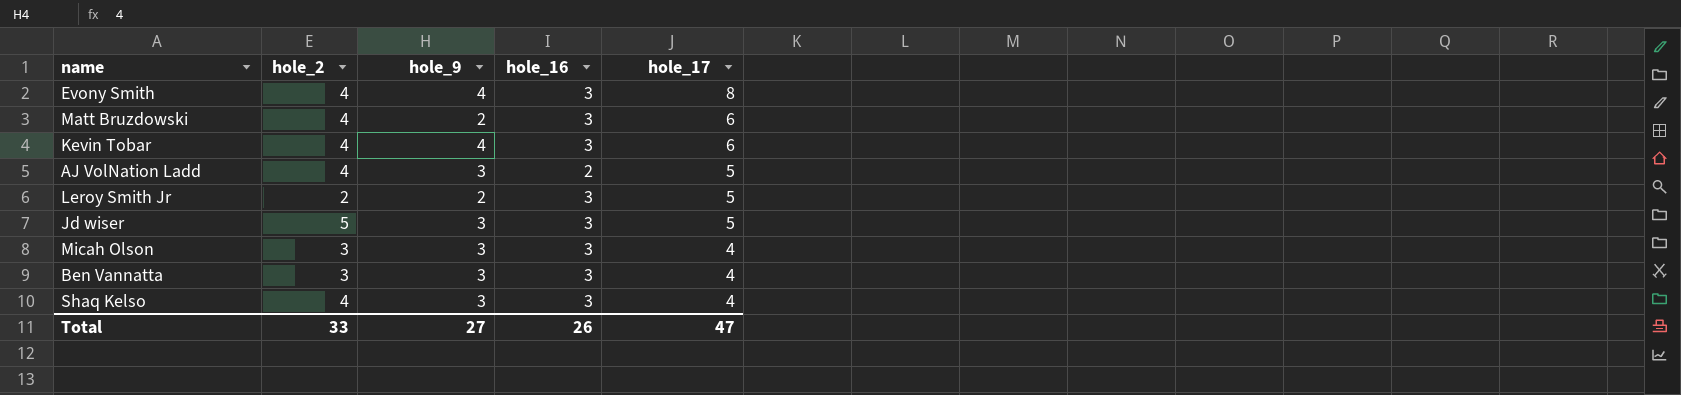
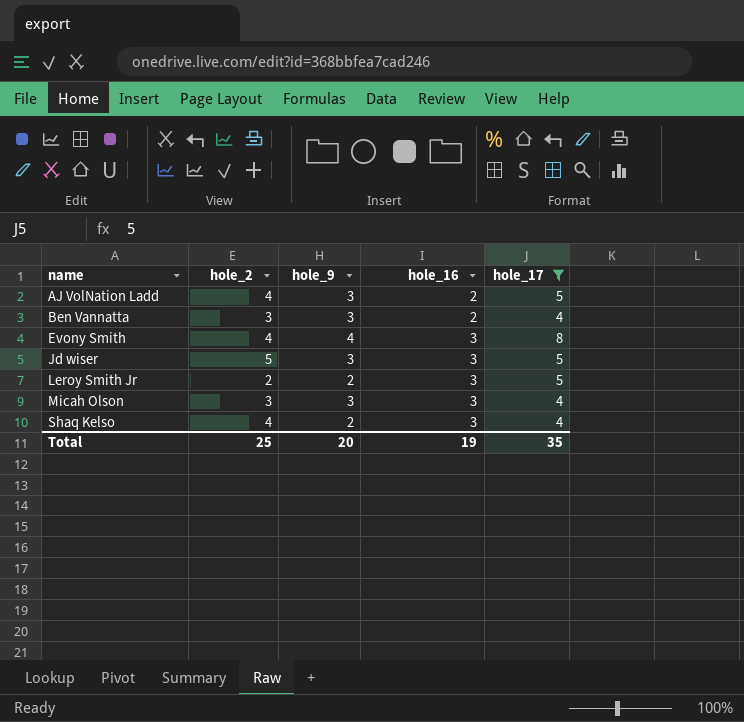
filter: none -> hole_17 != 6
row order: hole_17 descending -> name ascending
Ben Vannatta | hole_16: 3 -> 2
Shaq Kelso | hole_9: 3 -> 2
Total | hole_2: 33 -> 25
Total | hole_9: 27 -> 20
Total | hole_16: 26 -> 19
Total | hole_17: 47 -> 35

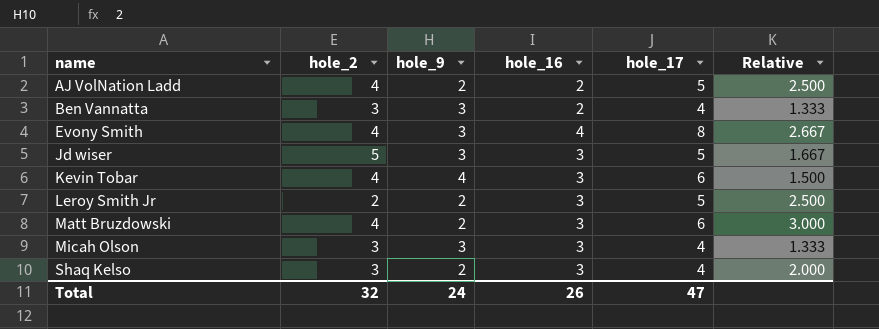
filter: hole_17 != 6 -> none
column Relative | formula: none -> [hole_17] / [hole_9]
AJ VolNation Ladd | hole_9: 3 -> 2
Evony Smith | hole_9: 4 -> 3
Evony Smith | hole_16: 3 -> 4
Shaq Kelso | hole_2: 4 -> 3
Total | hole_2: 25 -> 32
Total | hole_9: 20 -> 24
Total | hole_16: 19 -> 26
Total | hole_17: 35 -> 47

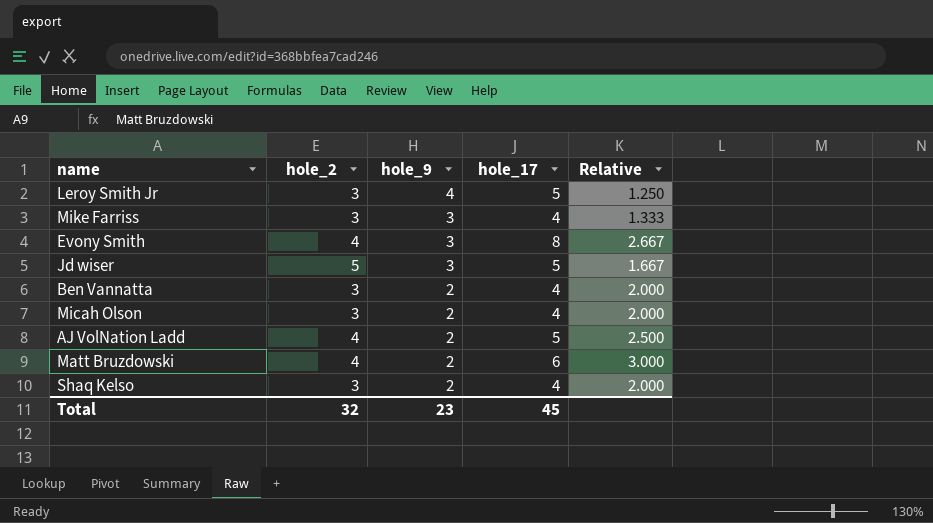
row order: name ascending -> hole_9 descending
column hole_16 | position: 4 -> none
row Kevin Tobar: 4 | 4 | 3 | 6 | 1.500 -> none
Leroy Smith Jr | hole_2: 2 -> 3
Leroy Smith Jr | hole_9: 2 -> 4
Leroy Smith Jr | Relative: 2.500 -> 1.250
row Mike Farriss: none -> 3 | 3 | 4 | 1.333
Ben Vannatta | hole_9: 3 -> 2
Ben Vannatta | Relative: 1.333 -> 2.000
Micah Olson | hole_9: 3 -> 2
Micah Olson | Relative: 1.333 -> 2.000
Total | hole_9: 24 -> 23
Total | hole_17: 47 -> 45

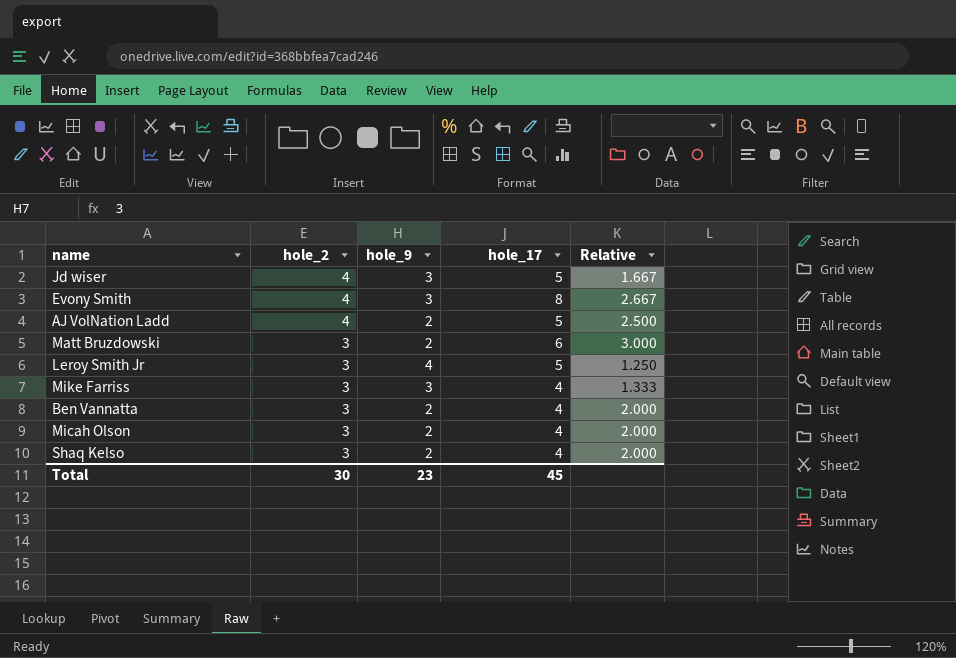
row order: hole_9 descending -> hole_2 descending
Jd wiser | hole_2: 5 -> 4
Matt Bruzdowski | hole_2: 4 -> 3
Total | hole_2: 32 -> 30

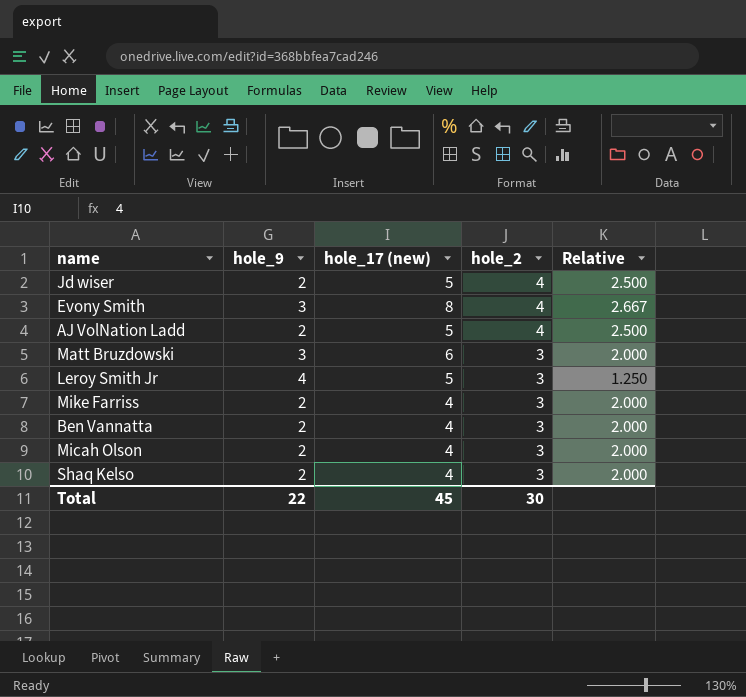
column name: hole_17 -> hole_17 (new)
column hole_2 | position: 2 -> 4
Jd wiser | hole_9: 3 -> 2
Jd wiser | Relative: 1.667 -> 2.500
Matt Bruzdowski | hole_9: 2 -> 3
Matt Bruzdowski | Relative: 3.000 -> 2.000
Mike Farriss | hole_9: 3 -> 2
Mike Farriss | Relative: 1.333 -> 2.000
Total | hole_9: 23 -> 22

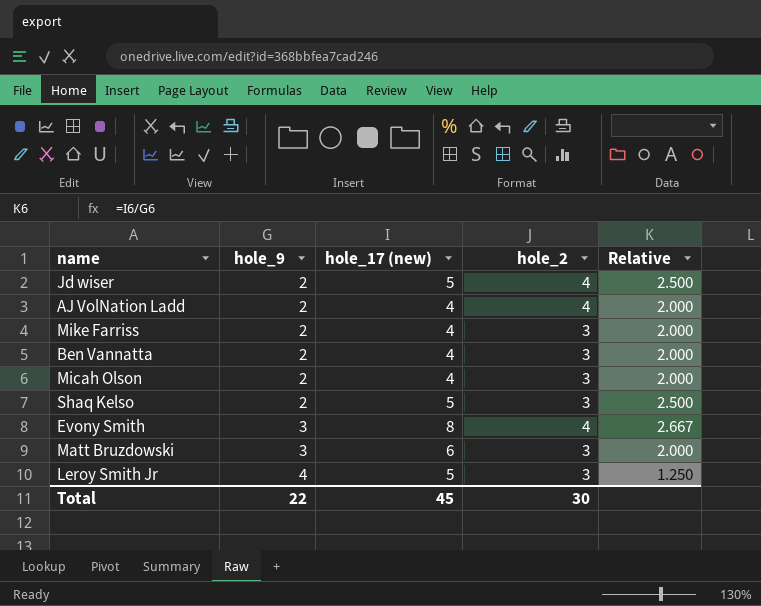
row order: hole_2 descending -> hole_9 ascending
AJ VolNation Ladd | hole_17 (new): 5 -> 4
AJ VolNation Ladd | Relative: 2.500 -> 2.000
Shaq Kelso | hole_17 (new): 4 -> 5
Shaq Kelso | Relative: 2.000 -> 2.500

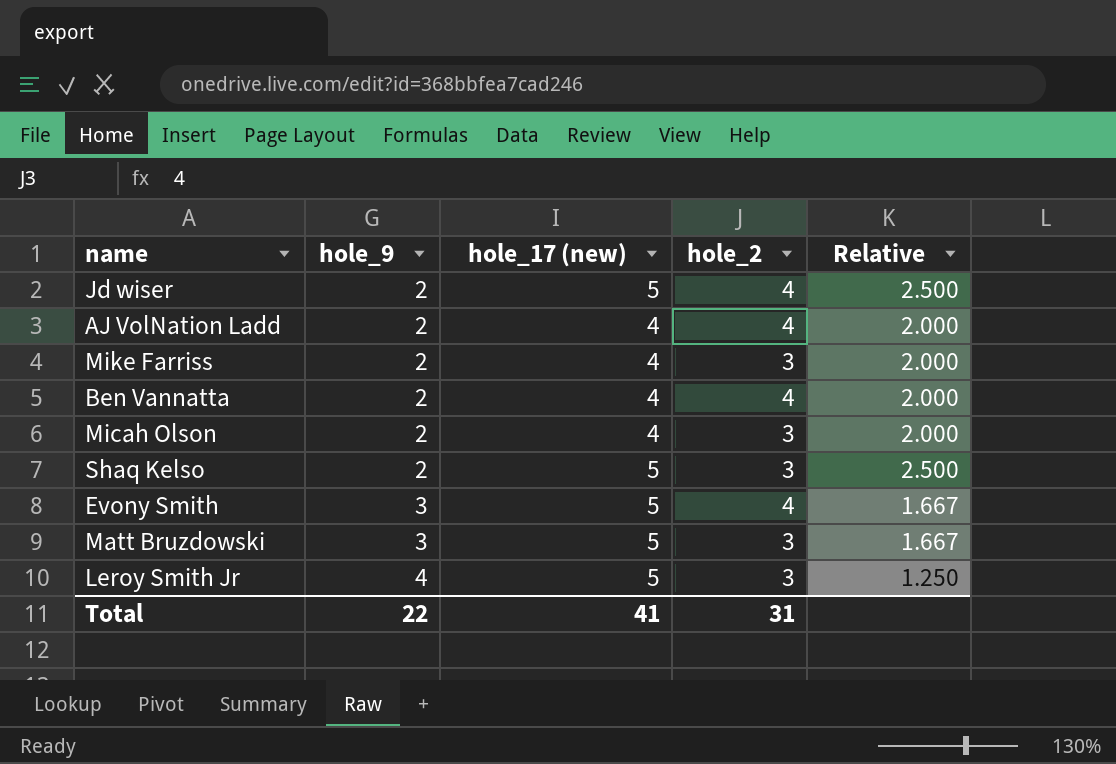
Ben Vannatta | hole_2: 3 -> 4
Evony Smith | hole_17 (new): 8 -> 5
Evony Smith | Relative: 2.667 -> 1.667
Matt Bruzdowski | hole_17 (new): 6 -> 5
Matt Bruzdowski | Relative: 2.000 -> 1.667
Total | hole_17 (new): 45 -> 41
Total | hole_2: 30 -> 31

